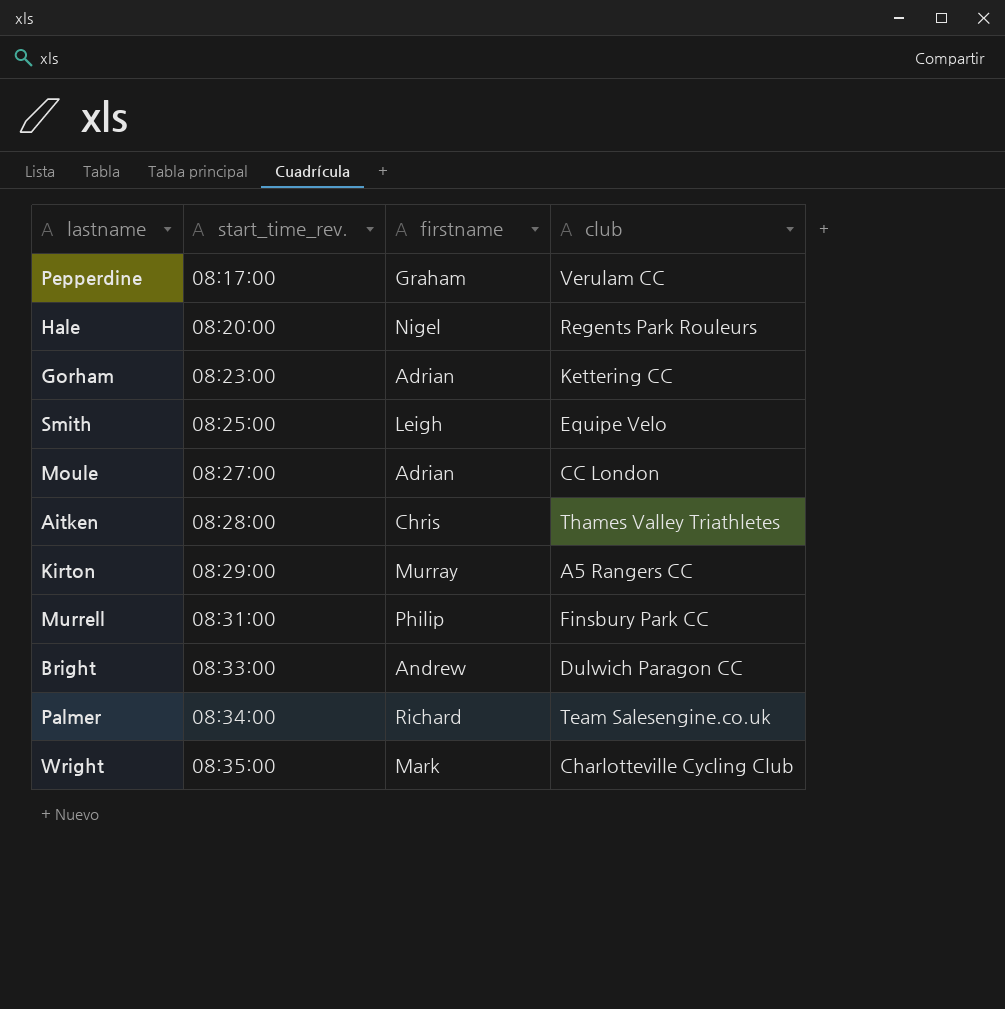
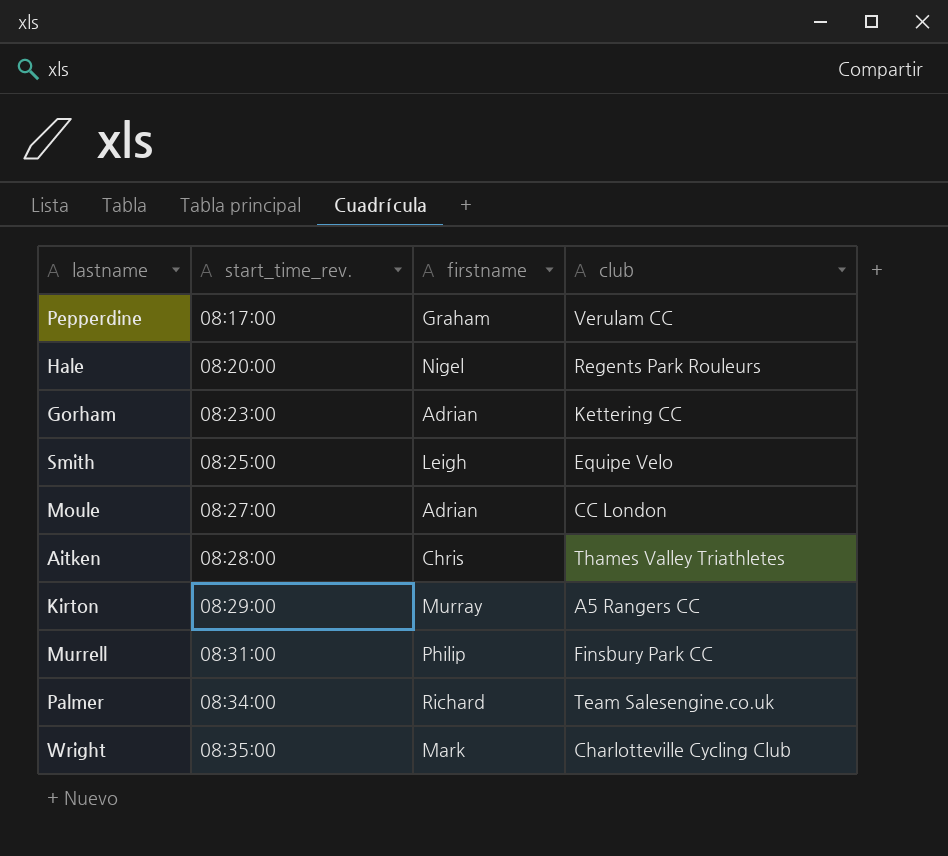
row Bright: 08:33:00 | Andrew | Dulwich Paragon CC -> none

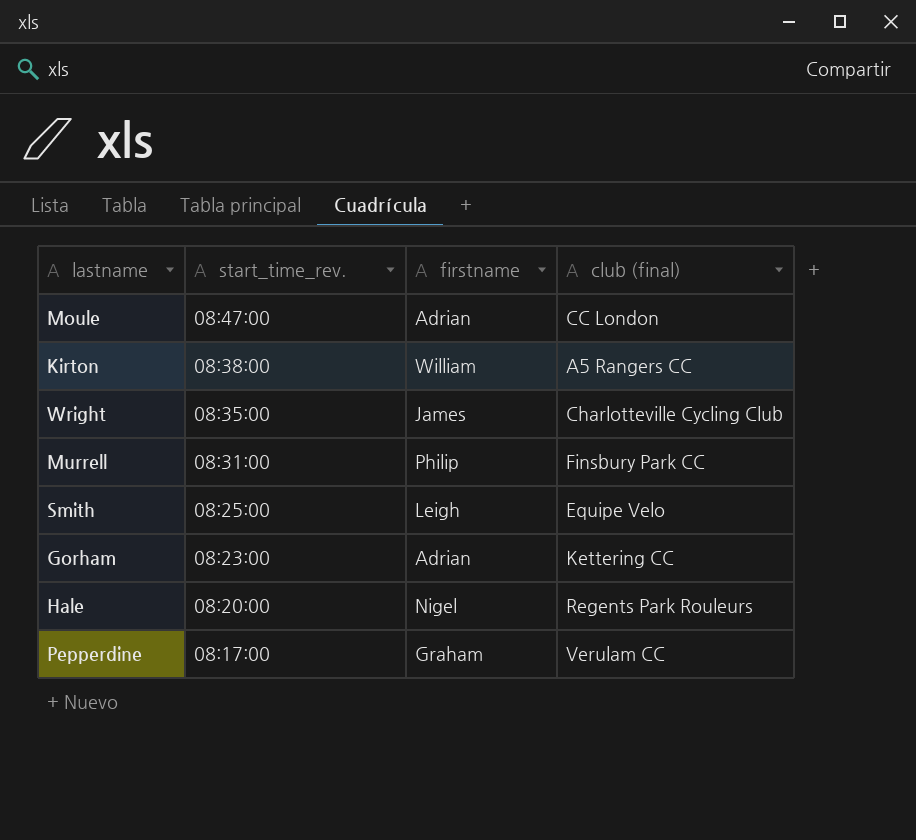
row order: start_time_rev. ascending -> start_time_rev. descending
column name: club -> club (final)
row Aitken: 08:28:00 | Chris | Thames Valley Triathletes -> none
row Palmer: 08:34:00 | Richard | Team Salesengine.co.uk -> none
Moule | start_time_rev.: 08:27:00 -> 08:47:00
Kirton | start_time_rev.: 08:29:00 -> 08:38:00
Kirton | firstname: Murray -> William
Wright | firstname: Mark -> James

